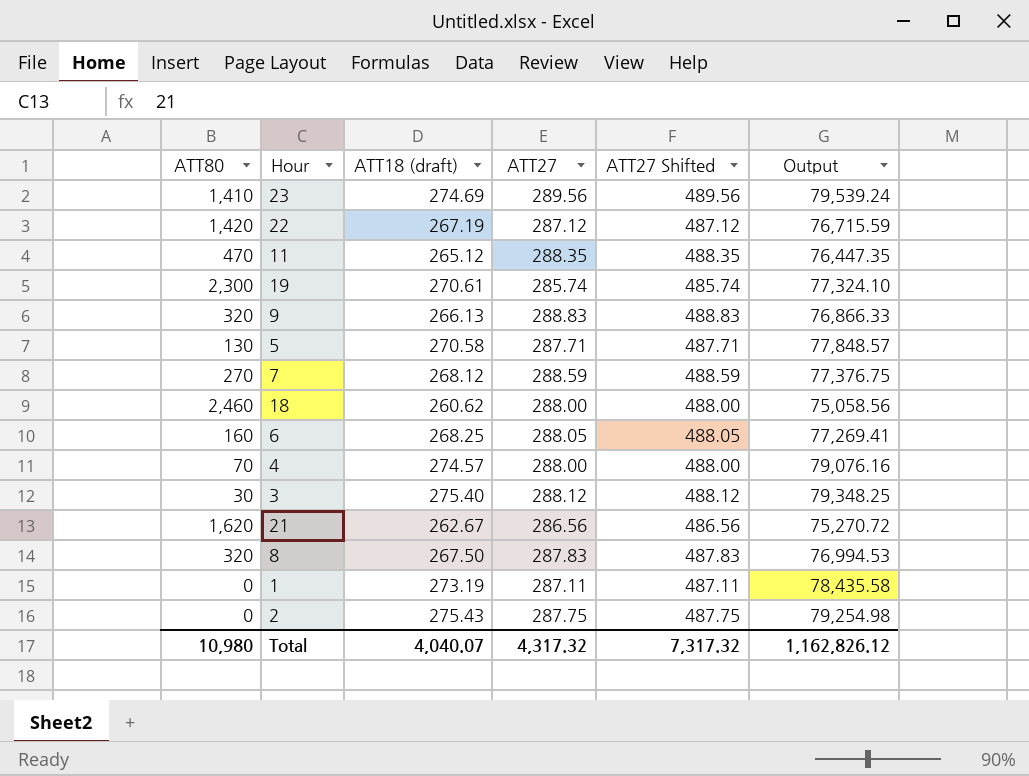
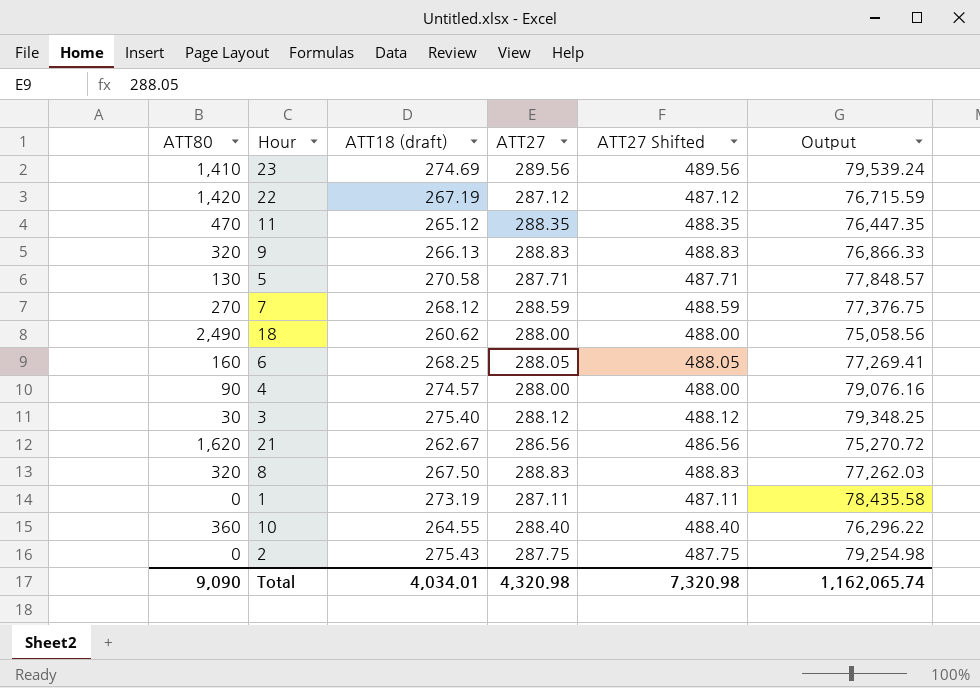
row 19: 2,300 | 270.61 | 285.74 | 485.74 | 77,324.10 -> none
18 | ATT80: 2,460 -> 2,490
4 | ATT80: 70 -> 90
8 | ATT27: 287.83 -> 288.83
8 | ATT27 Shifted: 487.83 -> 488.83
8 | Output: 76,994.53 -> 77,262.03
row 10: none -> 360 | 264.55 | 288.40 | 488.40 | 76,296.22
Total | ATT80: 10,980 -> 9,090
Total | ATT18 (draft): 4,040.07 -> 4,034.01
Total | ATT27: 4,317.32 -> 4,320.98
Total | ATT27 Shifted: 7,317.32 -> 7,320.98
Total | Output: 1,162,826.12 -> 1,162,065.74

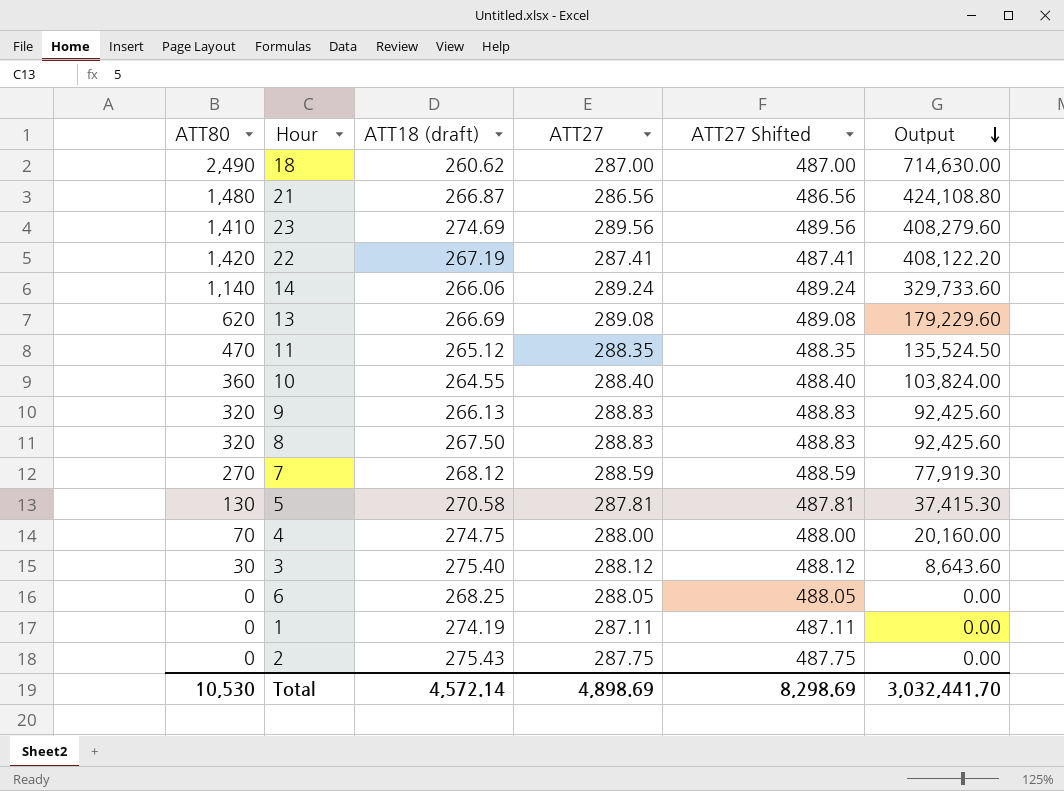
row order: none -> Output descending
column Output | formula: [ATT18 (draft)] * [ATT27] -> [ATT80] * [ATT27]
18 | ATT27: 288.00 -> 287.00
18 | ATT27 Shifted: 488.00 -> 487.00
21 | ATT80: 1,620 -> 1,480
21 | ATT18 (draft): 262.67 -> 266.87
22 | ATT27: 287.12 -> 287.41
22 | ATT27 Shifted: 487.12 -> 487.41
row 14: none -> 1,140 | 266.06 | 289.24 | 489.24 | 329,733.60
row 13: none -> 620 | 266.69 | 289.08 | 489.08 | 179,229.60
5 | ATT27: 287.71 -> 287.81
5 | ATT27 Shifted: 487.71 -> 487.81
4 | ATT80: 90 -> 70
4 | ATT18 (draft): 274.57 -> 274.75
6 | ATT80: 160 -> 0
1 | ATT18 (draft): 273.19 -> 274.19
Total | ATT80: 9,090 -> 10,530
Total | ATT18 (draft): 4,034.01 -> 4,572.14
Total | ATT27: 4,320.98 -> 4,898.69
Total | ATT27 Shifted: 7,320.98 -> 8,298.69
Total | Output: 1,162,065.74 -> 3,032,441.70

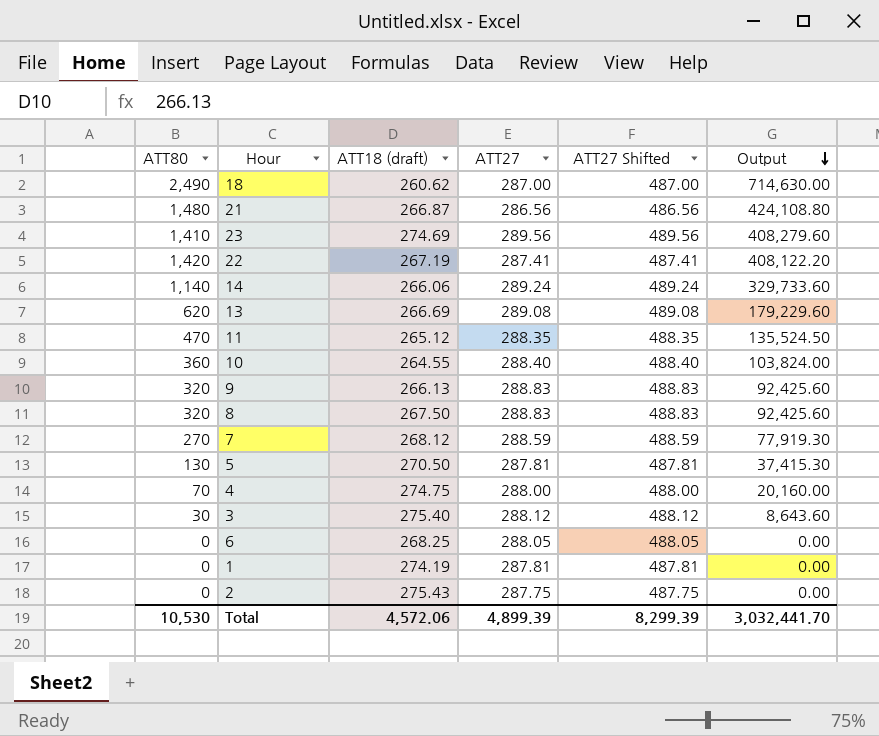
5 | ATT18 (draft): 270.58 -> 270.50
1 | ATT27: 287.11 -> 287.81
1 | ATT27 Shifted: 487.11 -> 487.81
Total | ATT18 (draft): 4,572.14 -> 4,572.06
Total | ATT27: 4,898.69 -> 4,899.39
Total | ATT27 Shifted: 8,298.69 -> 8,299.39

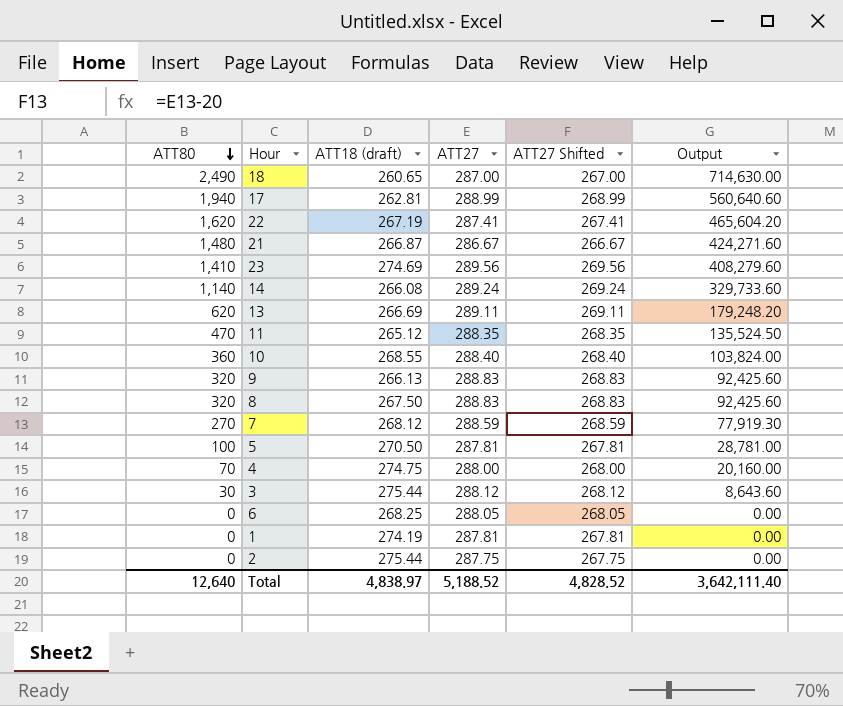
row order: Output descending -> ATT80 descending
column ATT27 Shifted | formula: [ATT27] + 200 -> [ATT27] - 20
18 | ATT18 (draft): 260.62 -> 260.65
row 17: none -> 1,940 | 262.81 | 288.99 | 268.99 | 560,640.60
22 | ATT80: 1,420 -> 1,620
22 | Output: 408,122.20 -> 465,604.20
21 | ATT27: 286.56 -> 286.67
21 | Output: 424,108.80 -> 424,271.60
14 | ATT18 (draft): 266.06 -> 266.08
13 | ATT27: 289.08 -> 289.11
13 | Output: 179,229.60 -> 179,248.20
10 | ATT18 (draft): 264.55 -> 268.55
5 | ATT80: 130 -> 100
5 | Output: 37,415.30 -> 28,781.00
3 | ATT18 (draft): 275.40 -> 275.44
2 | ATT18 (draft): 275.43 -> 275.44
Total | ATT80: 10,530 -> 12,640
Total | ATT18 (draft): 4,572.06 -> 4,838.97
Total | ATT27: 4,899.39 -> 5,188.52
Total | ATT27 Shifted: 8,299.39 -> 4,828.52
Total | Output: 3,032,441.70 -> 3,642,111.40

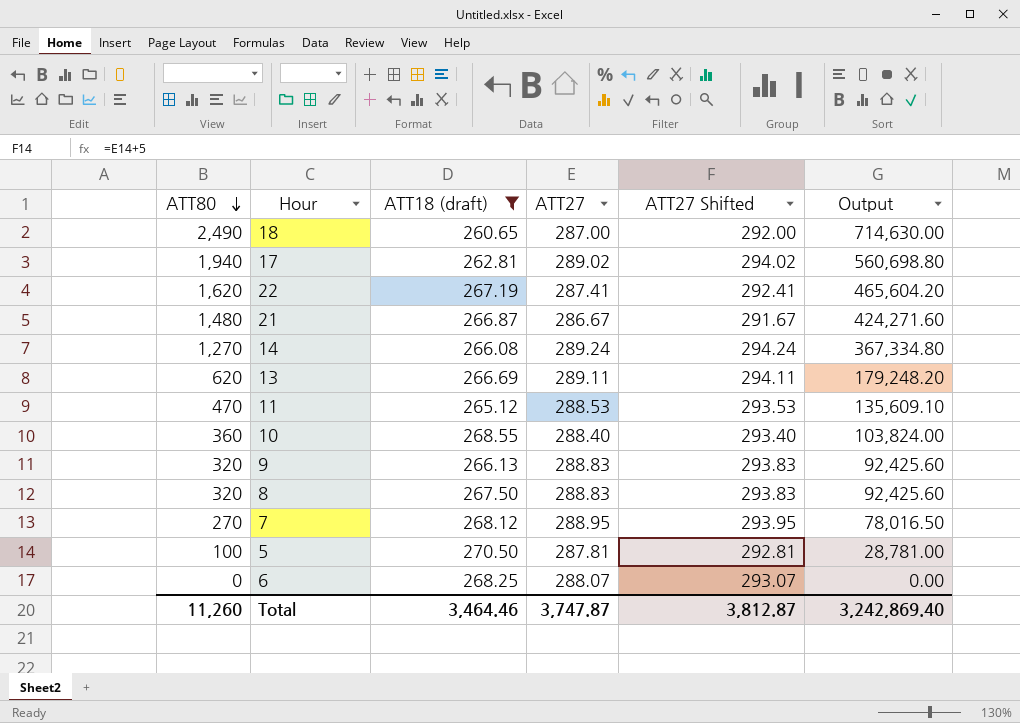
filter: none -> ATT18 (draft) <= 270.50
column ATT27 Shifted | formula: [ATT27] - 20 -> [ATT27] + 5
17 | ATT27: 288.99 -> 289.02
17 | Output: 560,640.60 -> 560,698.80
14 | ATT80: 1,140 -> 1,270
14 | Output: 329,733.60 -> 367,334.80
11 | ATT27: 288.35 -> 288.53
11 | Output: 135,524.50 -> 135,609.10
7 | ATT27: 288.59 -> 288.95
7 | Output: 77,919.30 -> 78,016.50
6 | ATT27: 288.05 -> 288.07
Total | ATT80: 12,640 -> 11,260
Total | ATT18 (draft): 4,838.97 -> 3,464.46
Total | ATT27: 5,188.52 -> 3,747.87
Total | ATT27 Shifted: 4,828.52 -> 3,812.87
Total | Output: 3,642,111.40 -> 3,242,869.40

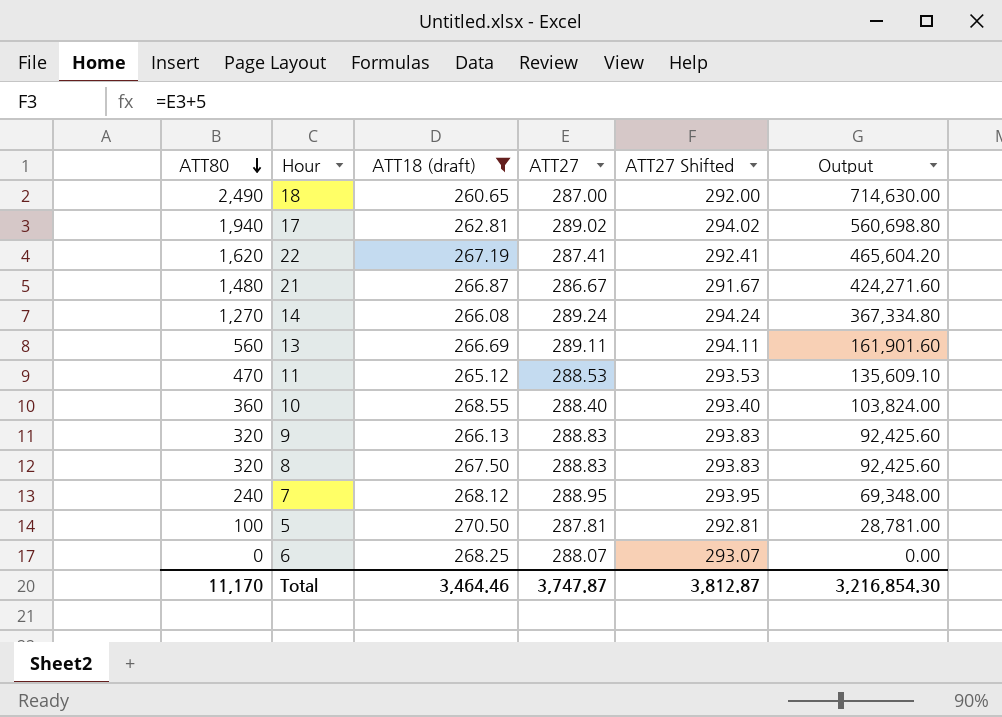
13 | ATT80: 620 -> 560
13 | Output: 179,248.20 -> 161,901.60
7 | ATT80: 270 -> 240
7 | Output: 78,016.50 -> 69,348.00
Total | ATT80: 11,260 -> 11,170
Total | Output: 3,242,869.40 -> 3,216,854.30

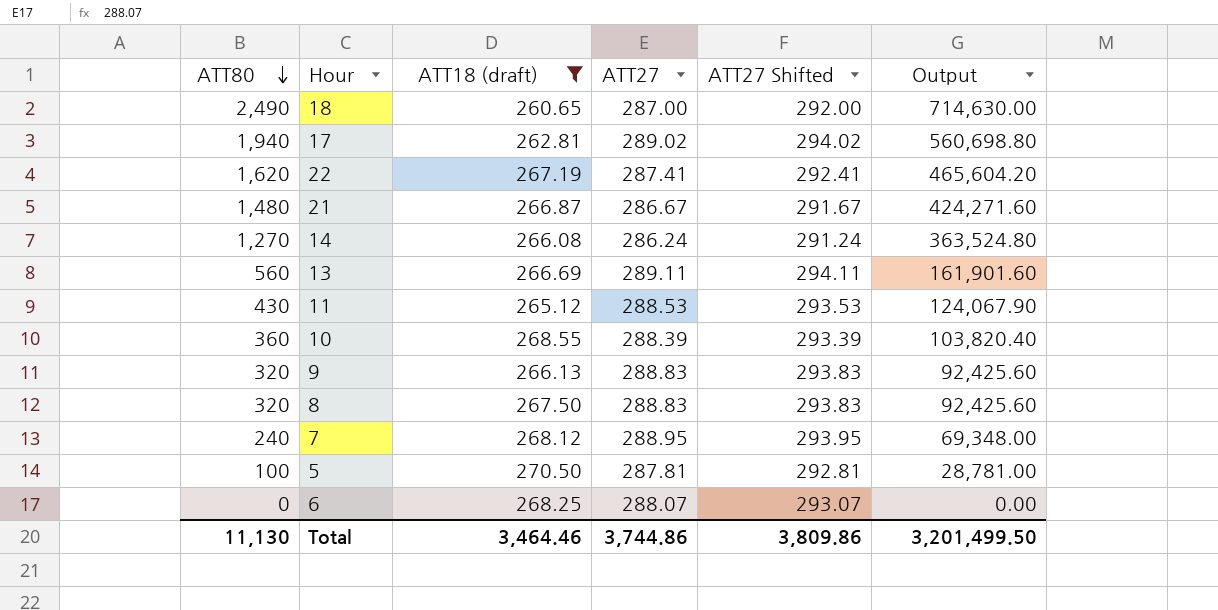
14 | ATT27: 289.24 -> 286.24
14 | ATT27 Shifted: 294.24 -> 291.24
14 | Output: 367,334.80 -> 363,524.80
11 | ATT80: 470 -> 430
11 | Output: 135,609.10 -> 124,067.90
10 | ATT27: 288.40 -> 288.39
10 | ATT27 Shifted: 293.40 -> 293.39
10 | Output: 103,824.00 -> 103,820.40
Total | ATT80: 11,170 -> 11,130
Total | ATT27: 3,747.87 -> 3,744.86
Total | ATT27 Shifted: 3,812.87 -> 3,809.86
Total | Output: 3,216,854.30 -> 3,201,499.50

